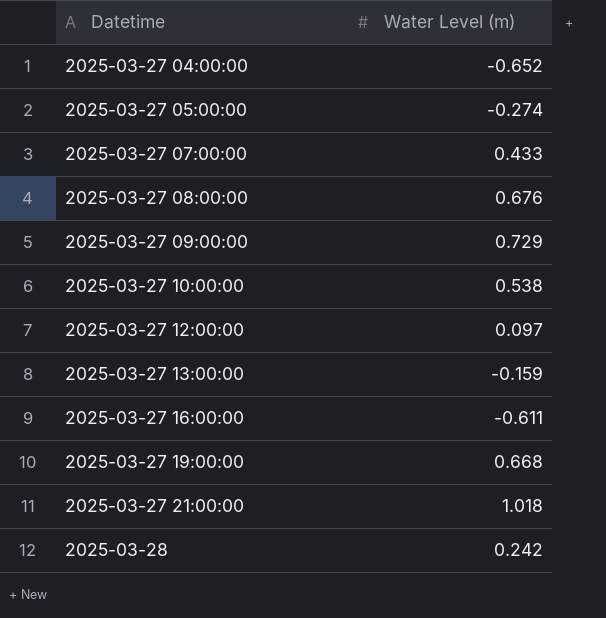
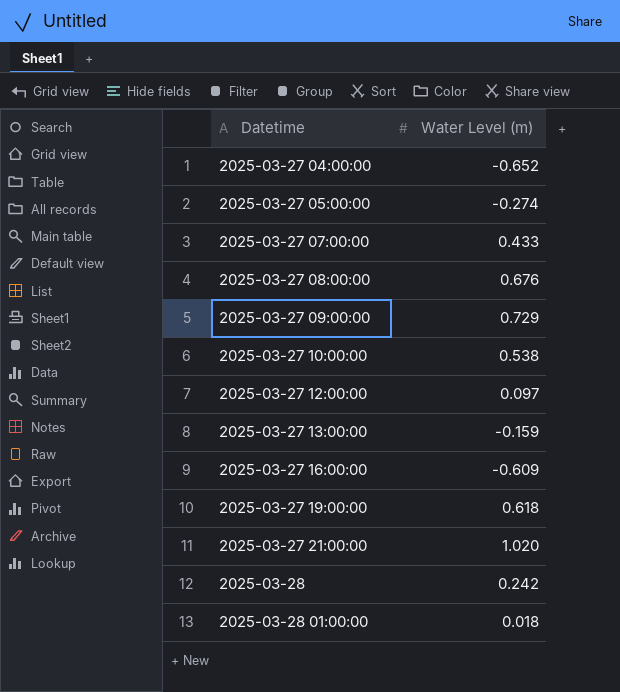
2025-03-27 16:00:00 | Water Level (m): -0.611 -> -0.609
2025-03-27 19:00:00 | Water Level (m): 0.668 -> 0.618
2025-03-27 21:00:00 | Water Level (m): 1.018 -> 1.020
row 2025-03-28 01:00:00: none -> 0.018

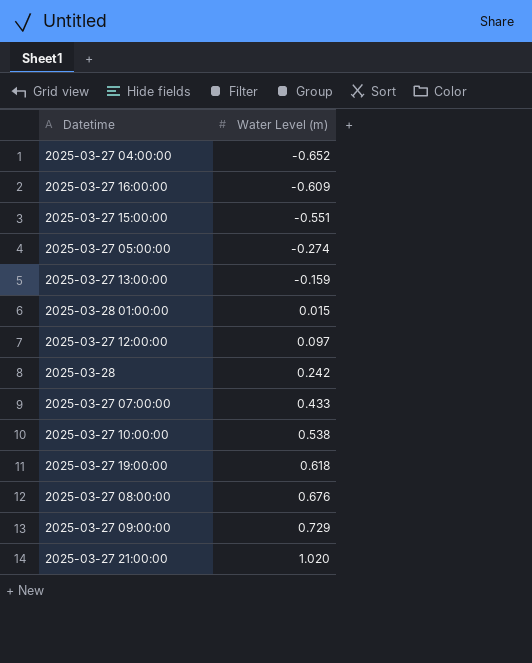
row order: Datetime ascending -> Water Level (m) ascending
row 2025-03-27 15:00:00: none -> -0.551
2025-03-28 01:00:00 | Water Level (m): 0.018 -> 0.015

